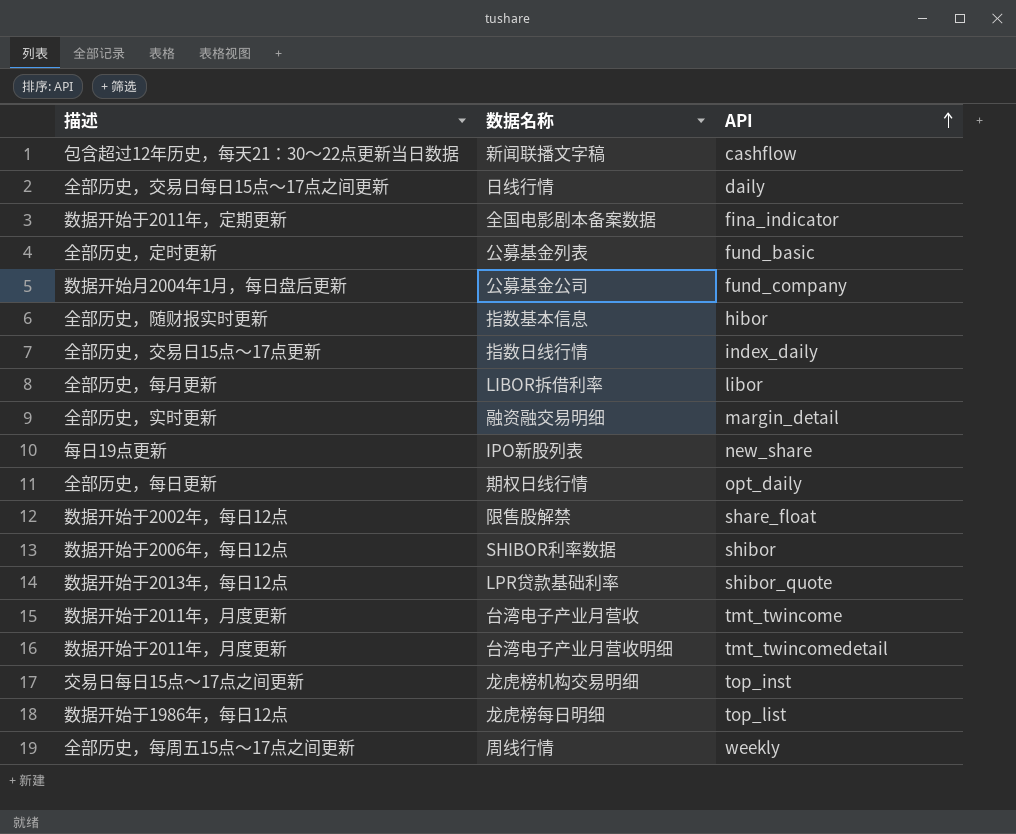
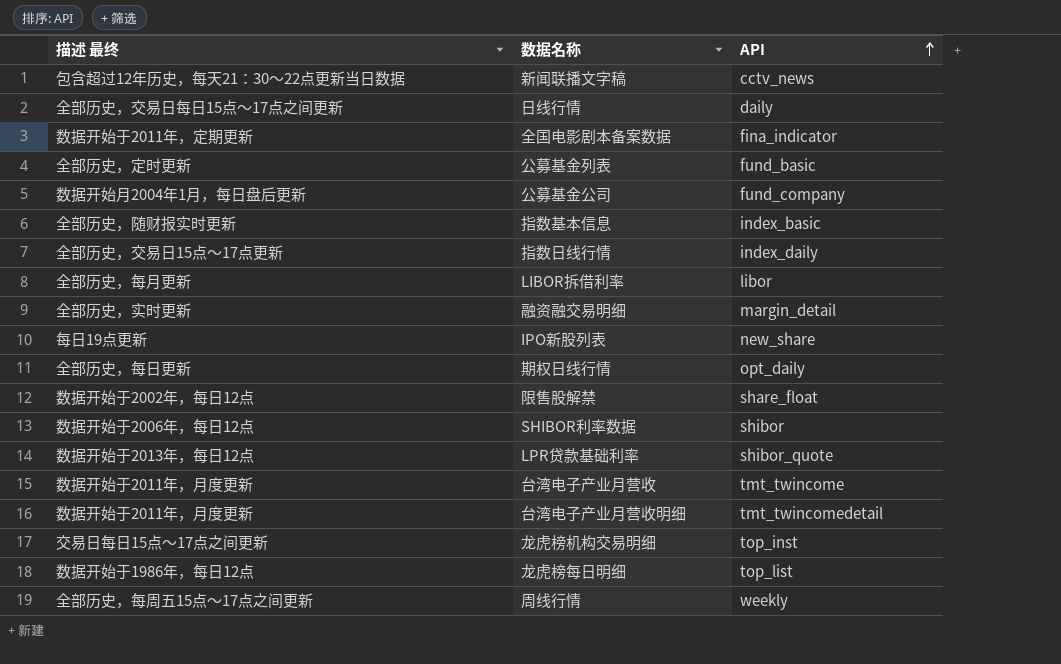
column name: 描述 -> 描述 最终
新闻联播文字稿 | API: cashflow -> cctv_news
指数基本信息 | API: hibor -> index_basic

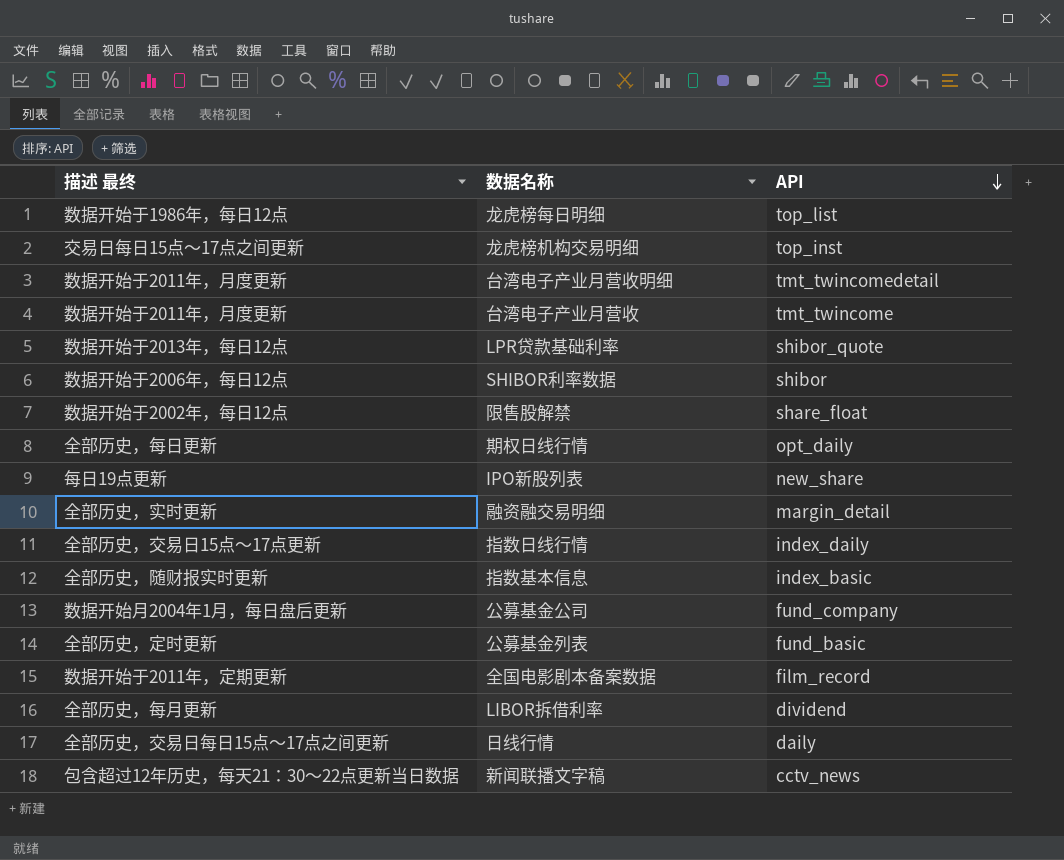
row order: API ascending -> API descending
row 周线行情: 全部历史，每周五15点～17点之间更新 | weekly -> none
全国电影剧本备案数据 | API: fina_indicator -> film_record
LIBOR拆借利率 | API: libor -> dividend

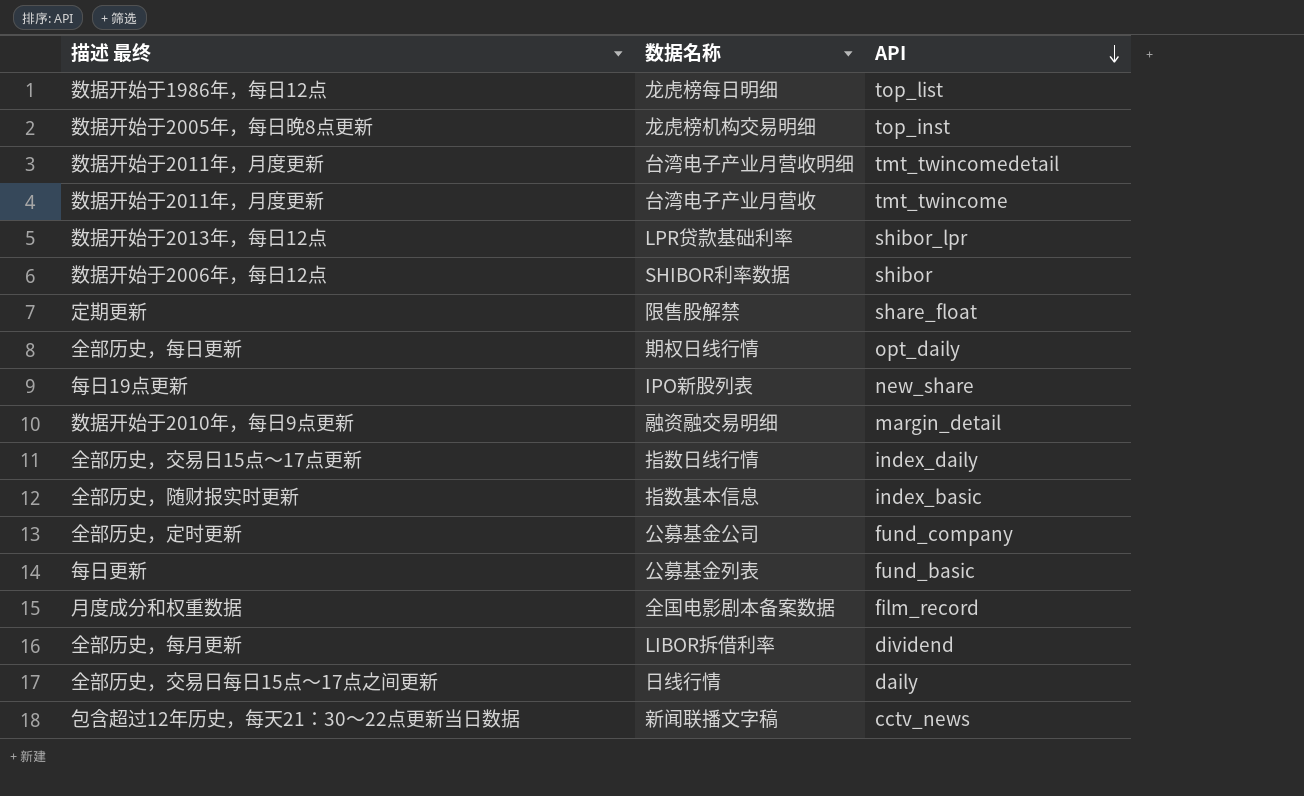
龙虎榜机构交易明细 | 描述 最终: 交易日每日15点～17点之间更新 -> 数据开始于2005年，每日晚8点更新
LPR贷款基础利率 | API: shibor_quote -> shibor_lpr
限售股解禁 | 描述 最终: 数据开始于2002年，每日12点 -> 定期更新
融资融交易明细 | 描述 最终: 全部历史，实时更新 -> 数据开始于2010年，每日9点更新
公募基金公司 | 描述 最终: 数据开始月2004年1月，每日盘后更新 -> 全部历史，定时更新
公募基金列表 | 描述 最终: 全部历史，定时更新 -> 每日更新
全国电影剧本备案数据 | 描述 最终: 数据开始于2011年，定期更新 -> 月度成分和权重数据

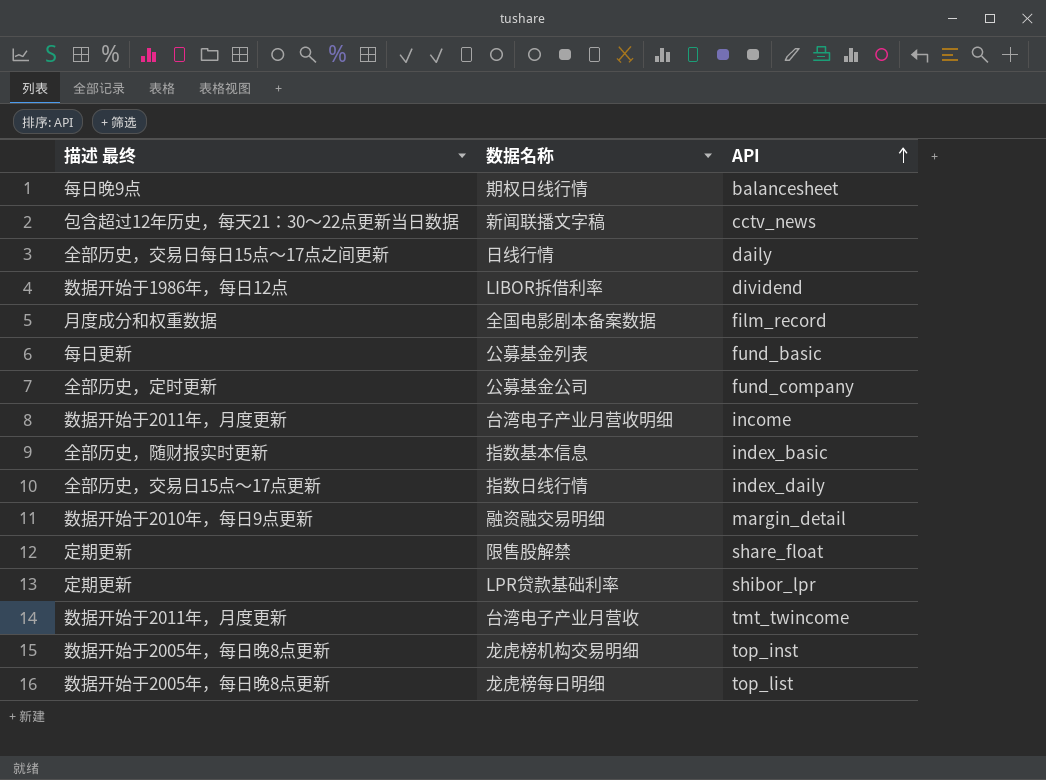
row order: API descending -> API ascending
row SHIBOR利率数据: 数据开始于2006年，每日12点 | shibor -> none
row IPO新股列表: 每日19点更新 | new_share -> none
期权日线行情 | 描述 最终: 全部历史，每日更新 -> 每日晚9点
期权日线行情 | API: opt_daily -> balancesheet
LIBOR拆借利率 | 描述 最终: 全部历史，每月更新 -> 数据开始于1986年，每日12点
台湾电子产业月营收明细 | API: tmt_twincomedetail -> income
LPR贷款基础利率 | 描述 最终: 数据开始于2013年，每日12点 -> 定期更新
龙虎榜每日明细 | 描述 最终: 数据开始于1986年，每日12点 -> 数据开始于2005年，每日晚8点更新

